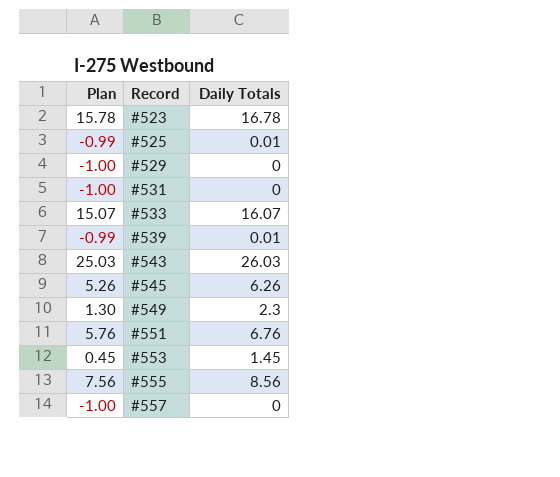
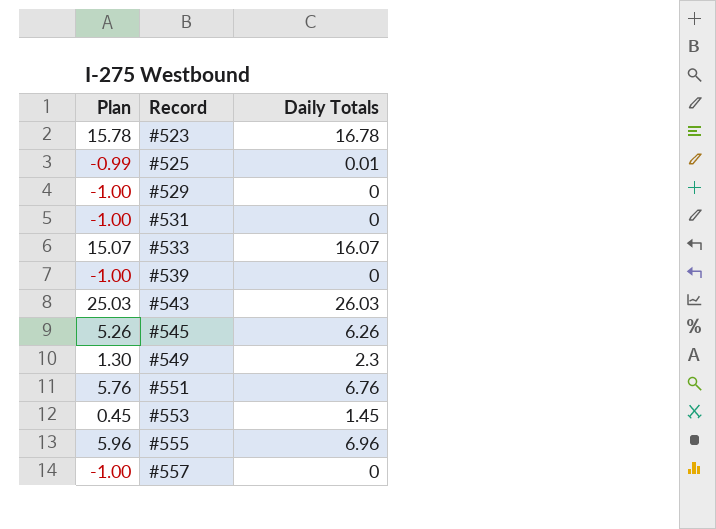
#539 | Plan: -0.99 -> -1.00
#539 | Daily Totals: 0.01 -> 0
#555 | Plan: 7.56 -> 5.96
#555 | Daily Totals: 8.56 -> 6.96

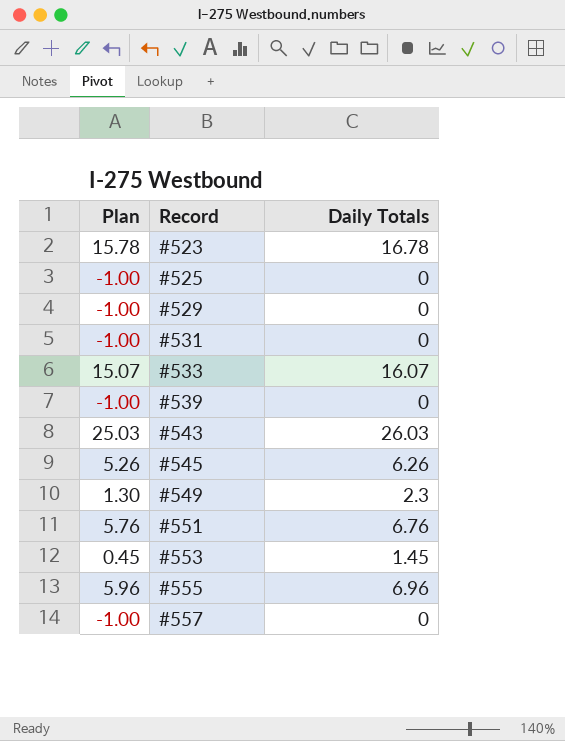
#525 | Plan: -0.99 -> -1.00
#525 | Daily Totals: 0.01 -> 0

